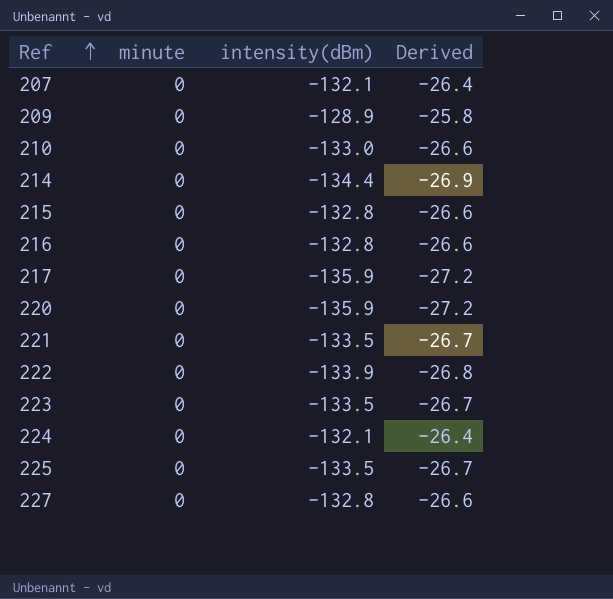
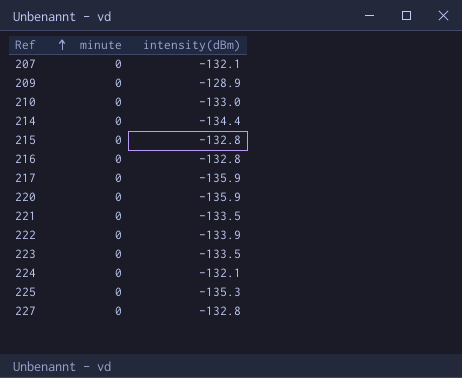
column Derived | formula: [intensity(dBm)] * 0.2 -> none
225 | intensity(dBm): -133.5 -> -135.3

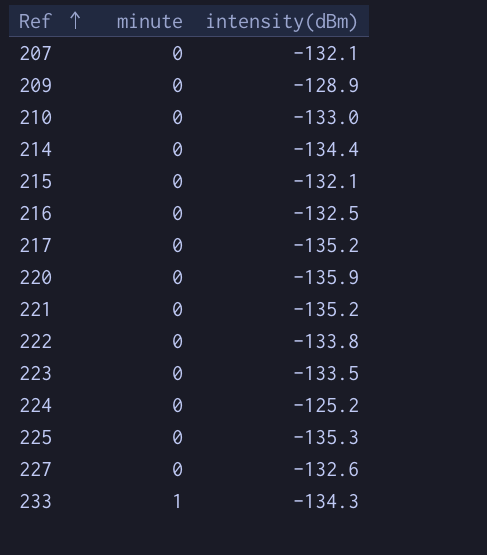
215 | intensity(dBm): -132.8 -> -132.1
216 | intensity(dBm): -132.8 -> -132.5
217 | intensity(dBm): -135.9 -> -135.2
221 | intensity(dBm): -133.5 -> -135.2
222 | intensity(dBm): -133.9 -> -133.8
224 | intensity(dBm): -132.1 -> -125.2
227 | intensity(dBm): -132.8 -> -132.6
row 233: none -> 1 | -134.3

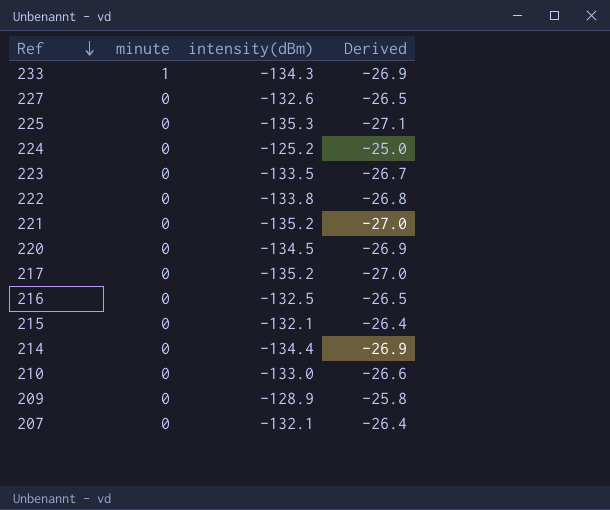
row order: Ref ascending -> Ref descending
column Derived | formula: none -> [intensity(dBm)] * 0.2
220 | intensity(dBm): -135.9 -> -134.5

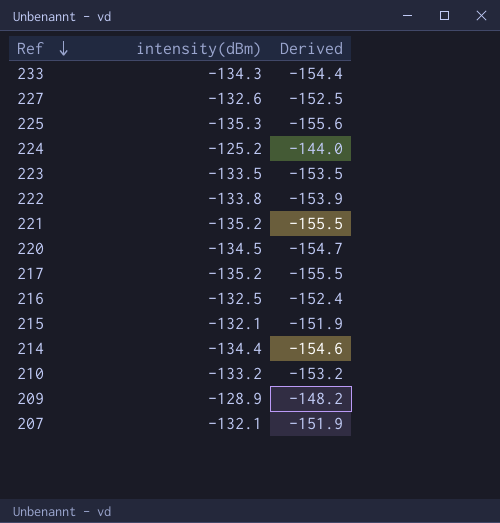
column minute | position: 2 -> none
column Derived | formula: [intensity(dBm)] * 0.2 -> [intensity(dBm)] * 1.15
210 | intensity(dBm): -133.0 -> -133.2

